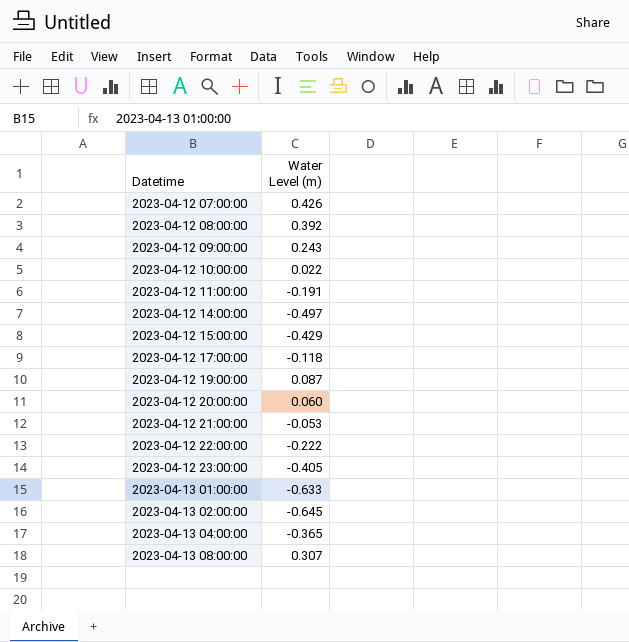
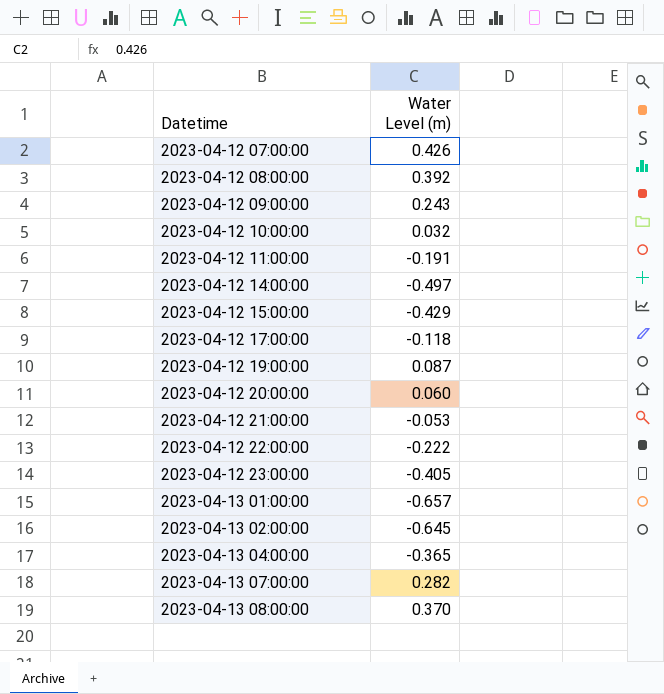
2023-04-12 10:00:00 | Water Level (m): 0.022 -> 0.032
2023-04-13 01:00:00 | Water Level (m): -0.633 -> -0.657
row 2023-04-13 07:00:00: none -> 0.282
2023-04-13 08:00:00 | Water Level (m): 0.307 -> 0.370

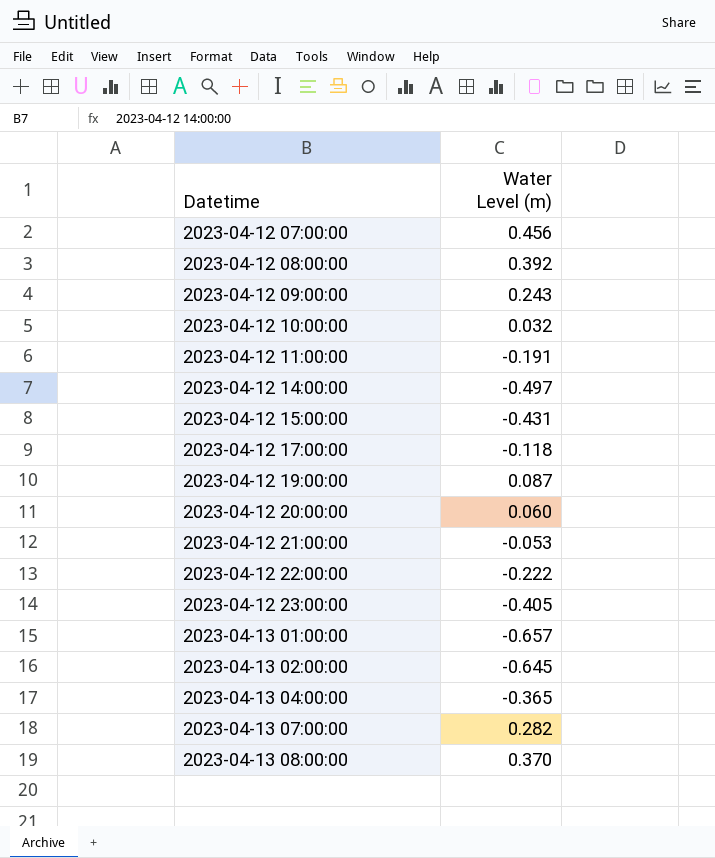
2023-04-12 07:00:00 | Water Level (m): 0.426 -> 0.456
2023-04-12 15:00:00 | Water Level (m): -0.429 -> -0.431

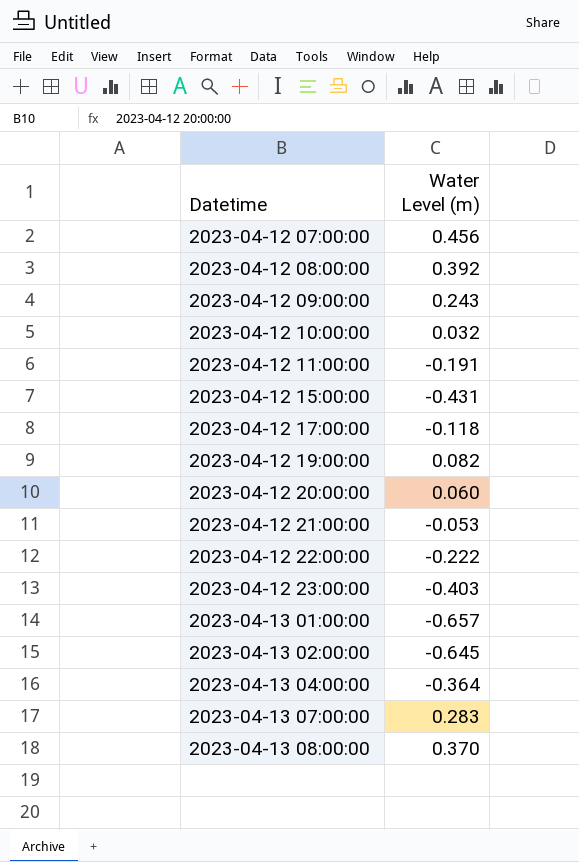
row 2023-04-12 14:00:00: -0.497 -> none
2023-04-12 19:00:00 | Water Level (m): 0.087 -> 0.082
2023-04-12 23:00:00 | Water Level (m): -0.405 -> -0.403
2023-04-13 04:00:00 | Water Level (m): -0.365 -> -0.364
2023-04-13 07:00:00 | Water Level (m): 0.282 -> 0.283

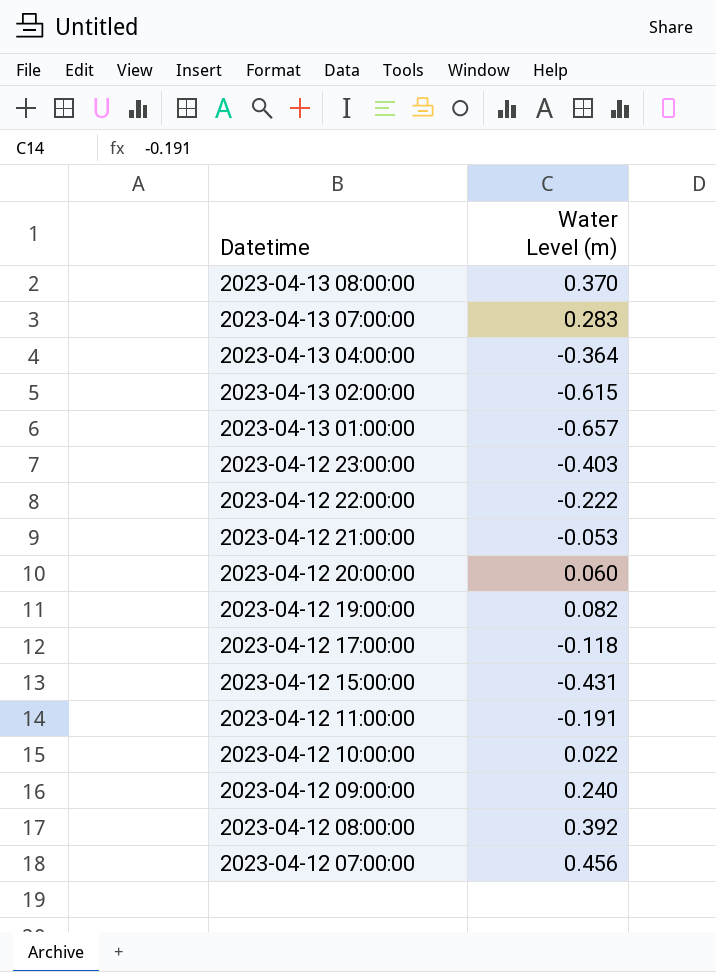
row order: Datetime ascending -> Datetime descending
2023-04-13 02:00:00 | Water Level (m): -0.645 -> -0.615
2023-04-12 10:00:00 | Water Level (m): 0.032 -> 0.022
2023-04-12 09:00:00 | Water Level (m): 0.243 -> 0.240

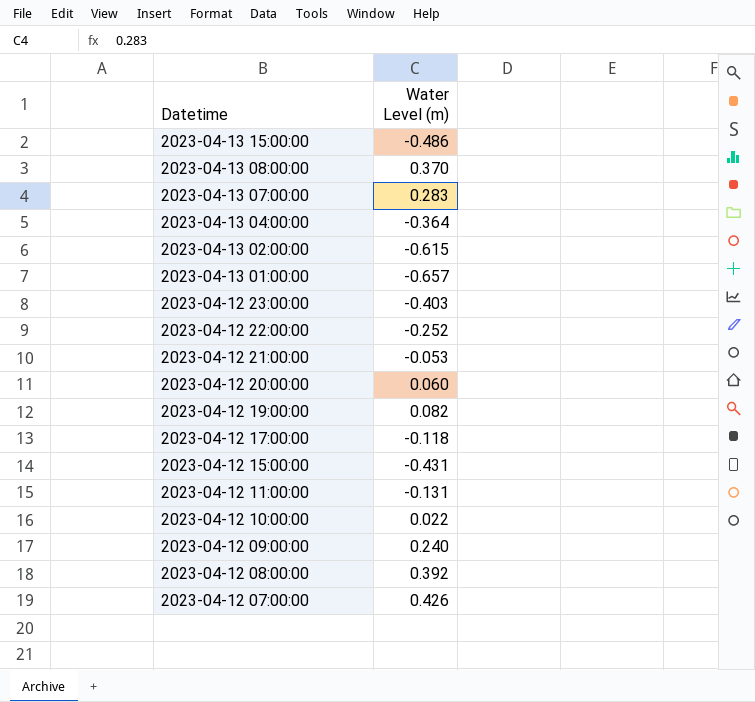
row 2023-04-13 15:00:00: none -> -0.486
2023-04-12 22:00:00 | Water Level (m): -0.222 -> -0.252
2023-04-12 11:00:00 | Water Level (m): -0.191 -> -0.131
2023-04-12 07:00:00 | Water Level (m): 0.456 -> 0.426

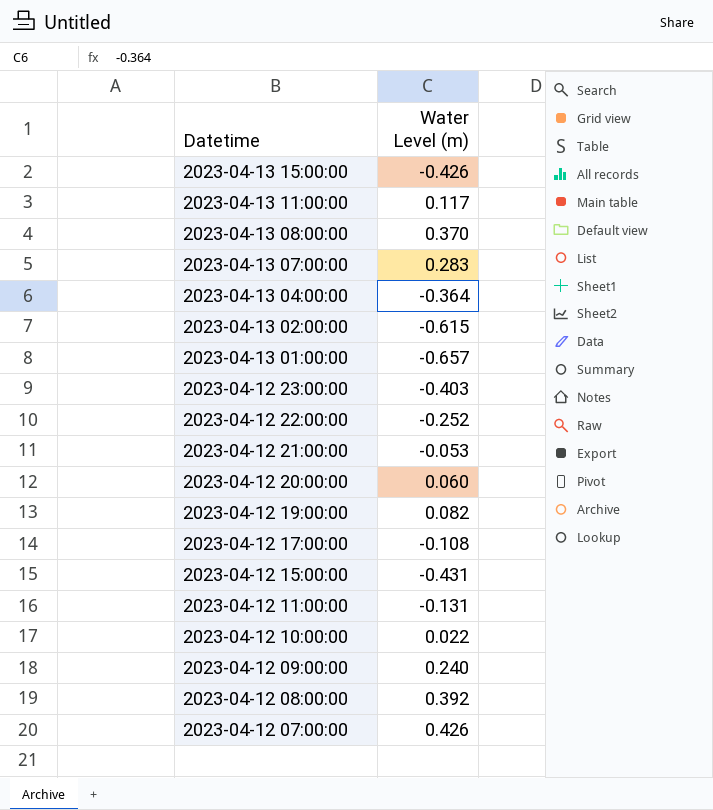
2023-04-13 15:00:00 | Water Level (m): -0.486 -> -0.426
row 2023-04-13 11:00:00: none -> 0.117
2023-04-12 17:00:00 | Water Level (m): -0.118 -> -0.108

